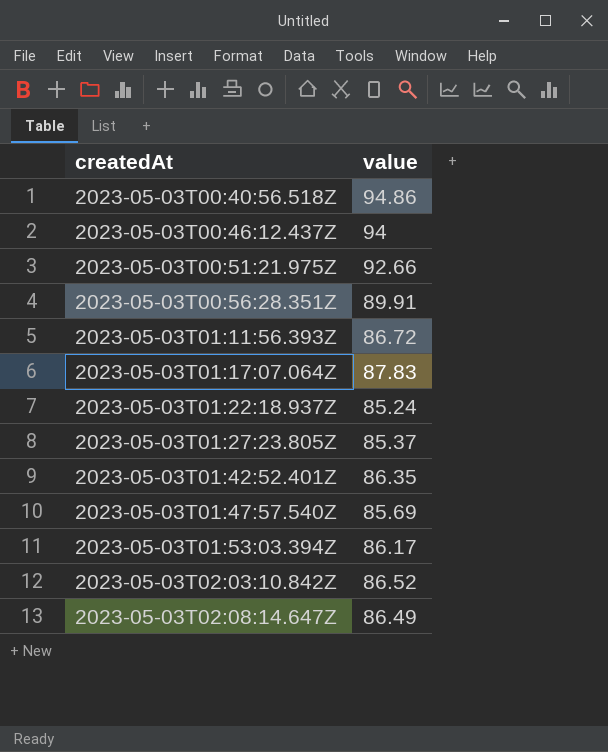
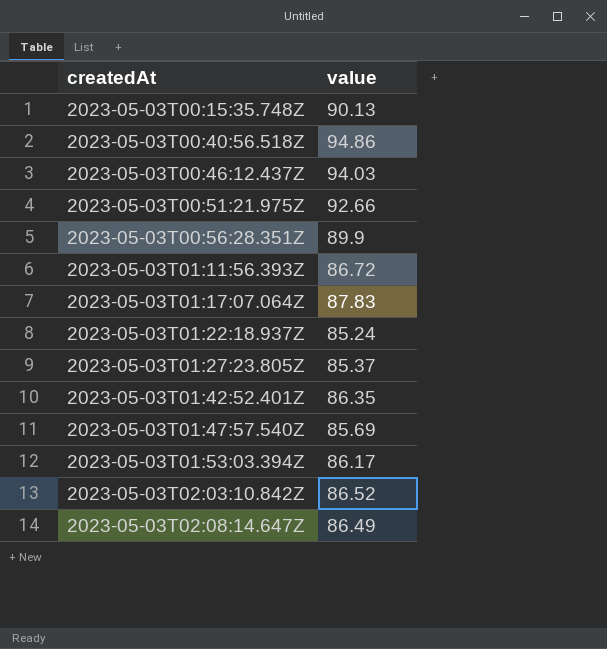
row 2023-05-03T00:15:35.748Z: none -> 90.13
2023-05-03T00:46:12.437Z | value: 94 -> 94.03
2023-05-03T00:56:28.351Z | value: 89.91 -> 89.9

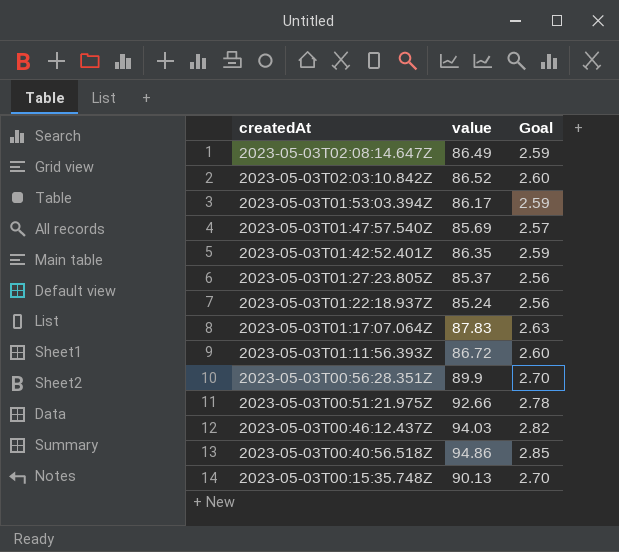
row order: createdAt ascending -> createdAt descending
column Goal | formula: none -> [value] * 0.03

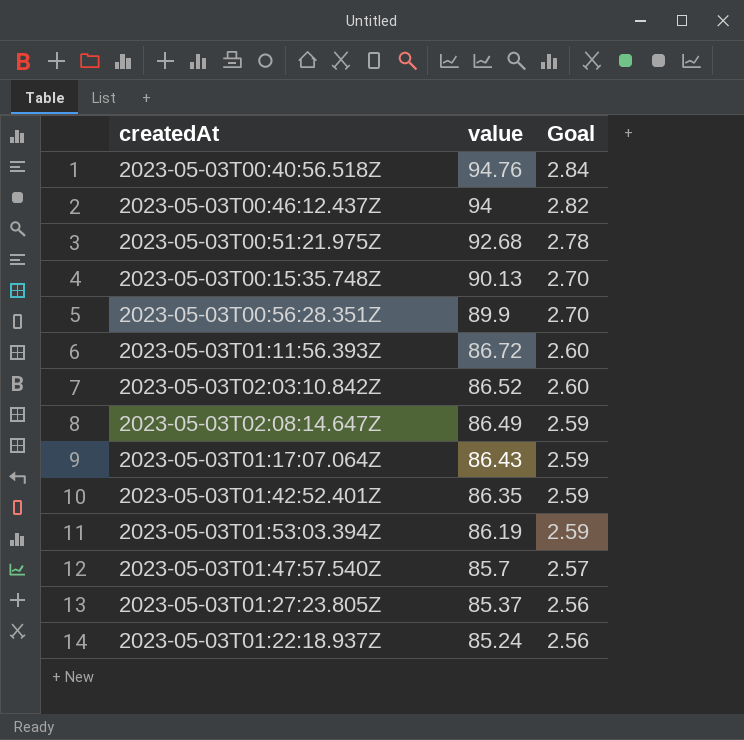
row order: createdAt descending -> value descending
2023-05-03T00:40:56.518Z | value: 94.86 -> 94.76
2023-05-03T00:40:56.518Z | Goal: 2.85 -> 2.84
2023-05-03T00:46:12.437Z | value: 94.03 -> 94
2023-05-03T00:51:21.975Z | value: 92.66 -> 92.68
2023-05-03T01:17:07.064Z | value: 87.83 -> 86.43
2023-05-03T01:17:07.064Z | Goal: 2.63 -> 2.59
2023-05-03T01:53:03.394Z | value: 86.17 -> 86.19
2023-05-03T01:47:57.540Z | value: 85.69 -> 85.7

